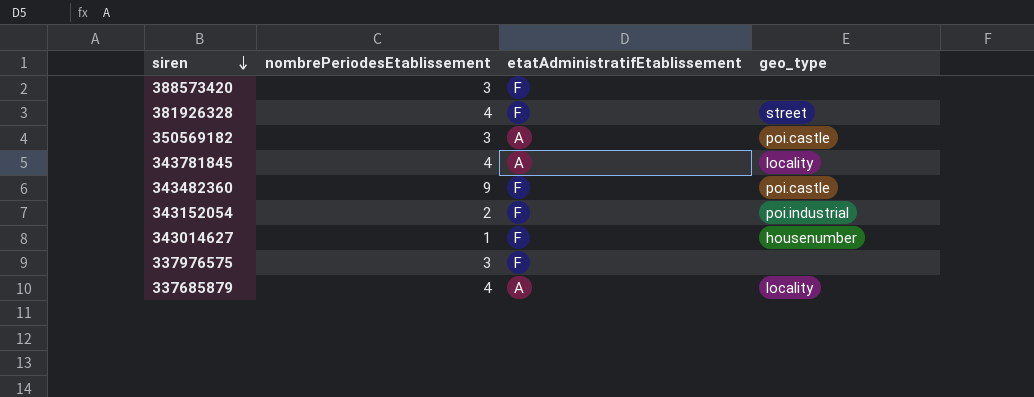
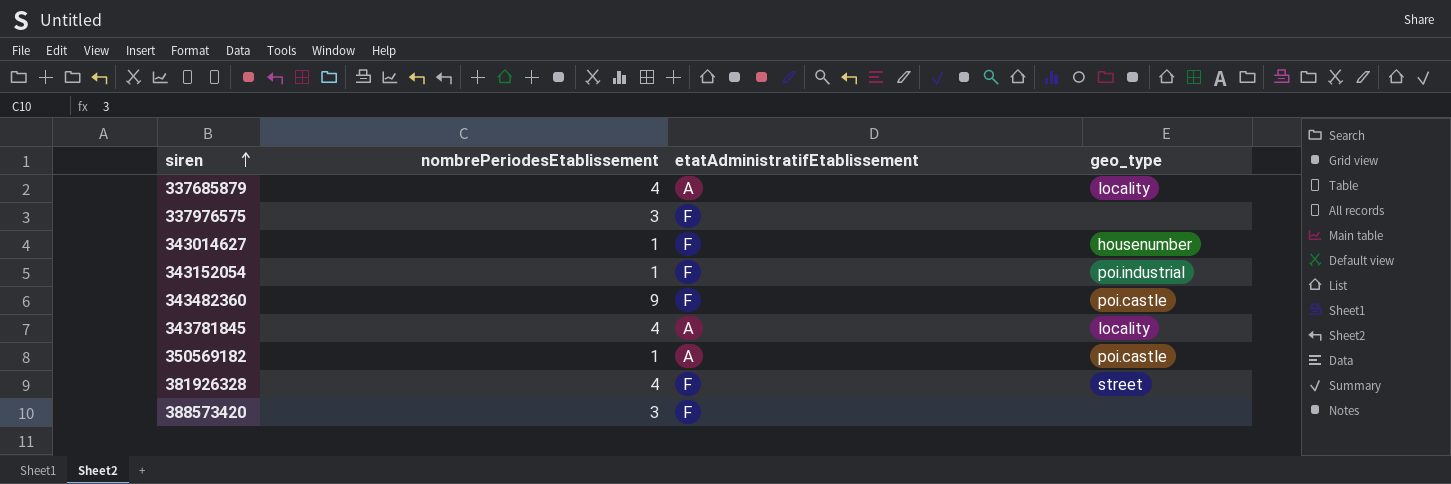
row order: siren descending -> siren ascending
343152054 | nombrePeriodesEtablissement: 2 -> 1
350569182 | nombrePeriodesEtablissement: 3 -> 1

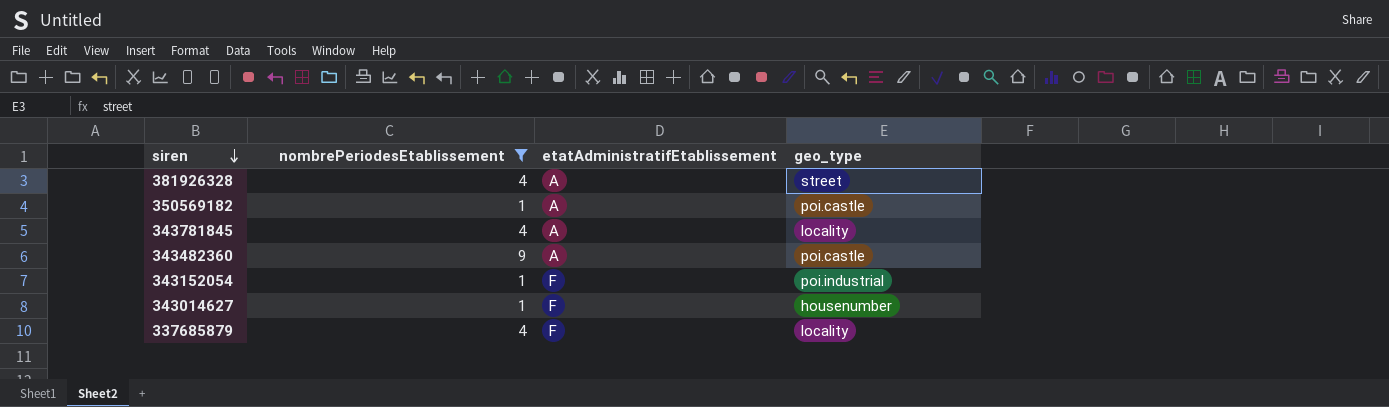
filter: none -> nombrePeriodesEtablissement != 3
row order: siren ascending -> siren descending
381926328 | etatAdministratifEtablissement: F -> A
343482360 | etatAdministratifEtablissement: F -> A
337685879 | etatAdministratifEtablissement: A -> F

